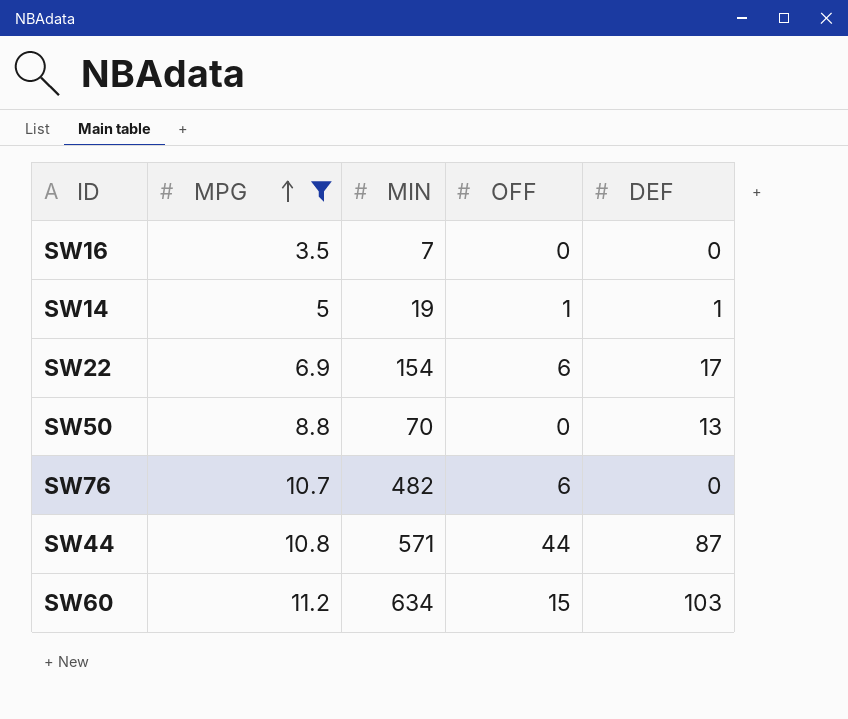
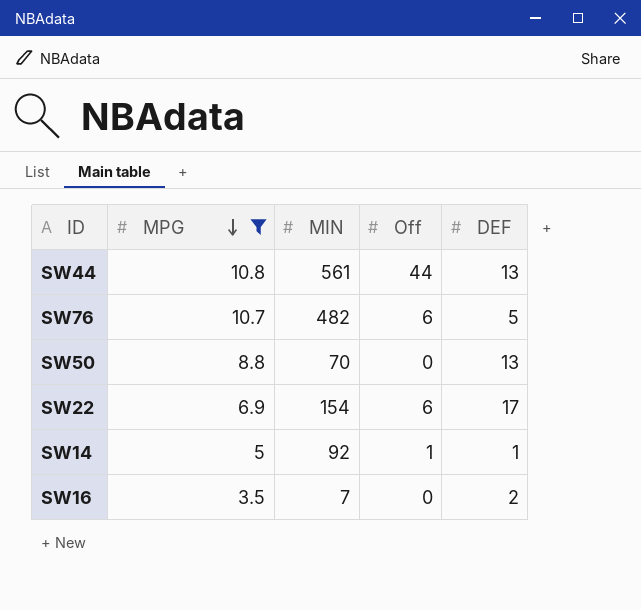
row order: MPG ascending -> MPG descending
column name: OFF -> Off
row SW60: 11.2 | 634 | 15 | 103 -> none
SW44 | MIN: 571 -> 561
SW44 | DEF: 87 -> 13
SW76 | DEF: 0 -> 5
SW14 | MIN: 19 -> 92
SW16 | DEF: 0 -> 2

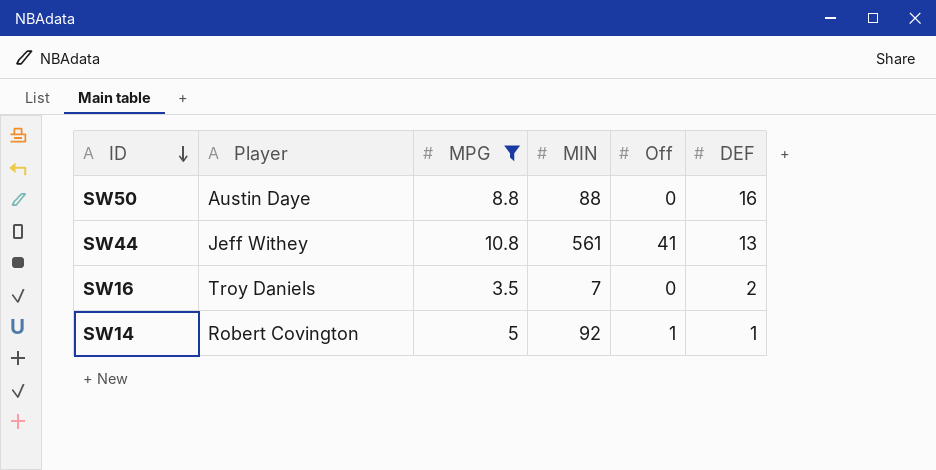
row order: MPG descending -> ID descending
column Player | position: none -> 2
row SW76: 10.7 | 482 | 6 | 5 -> none
row SW22: 6.9 | 154 | 6 | 17 -> none
SW50 | MIN: 70 -> 88
SW50 | DEF: 13 -> 16
SW44 | Off: 44 -> 41

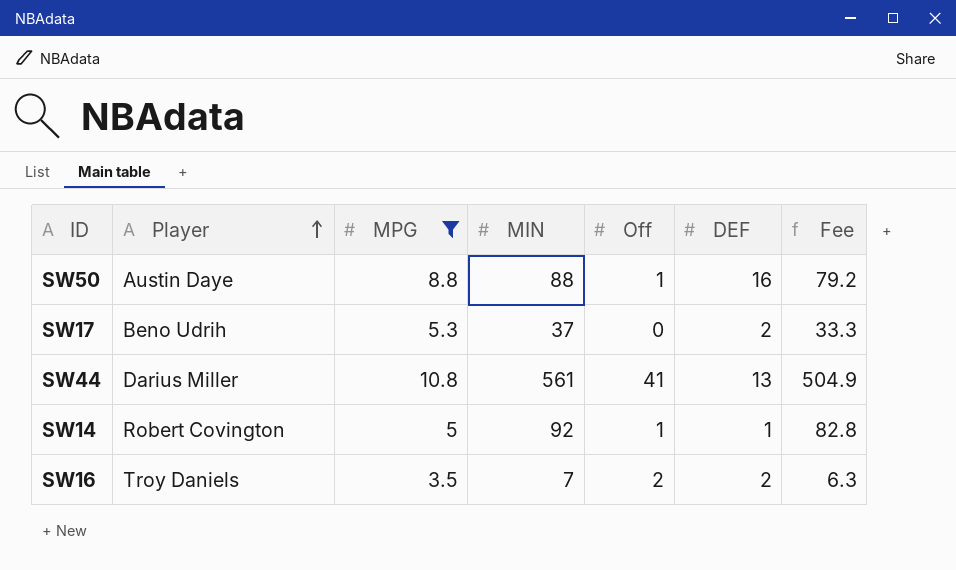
row order: ID descending -> Player ascending
column Fee | formula: none -> [MIN] * 0.9
SW50 | Off: 0 -> 1
row SW17: none -> Beno Udrih | 5.3 | 37 | 0 | 2 | 33.3
SW44 | Player: Jeff Withey -> Darius Miller
SW16 | Off: 0 -> 2

